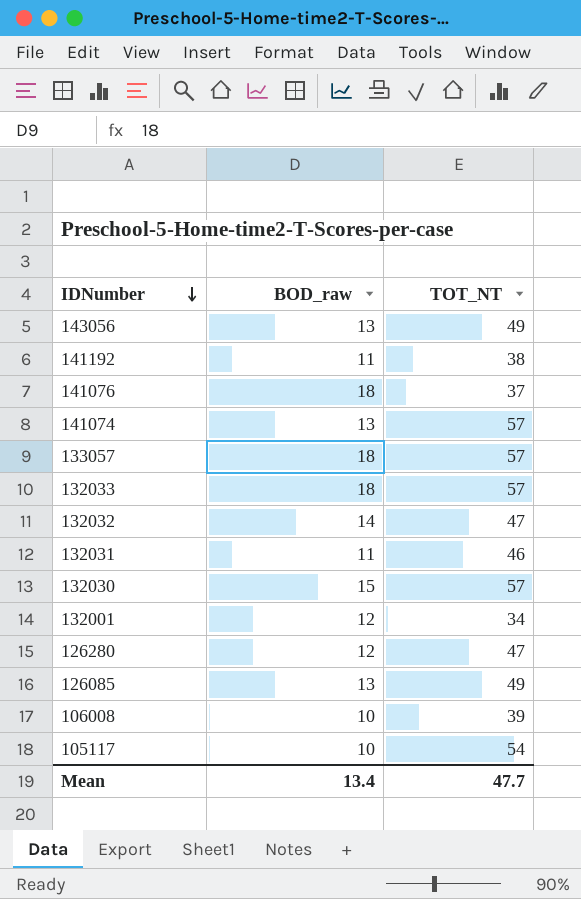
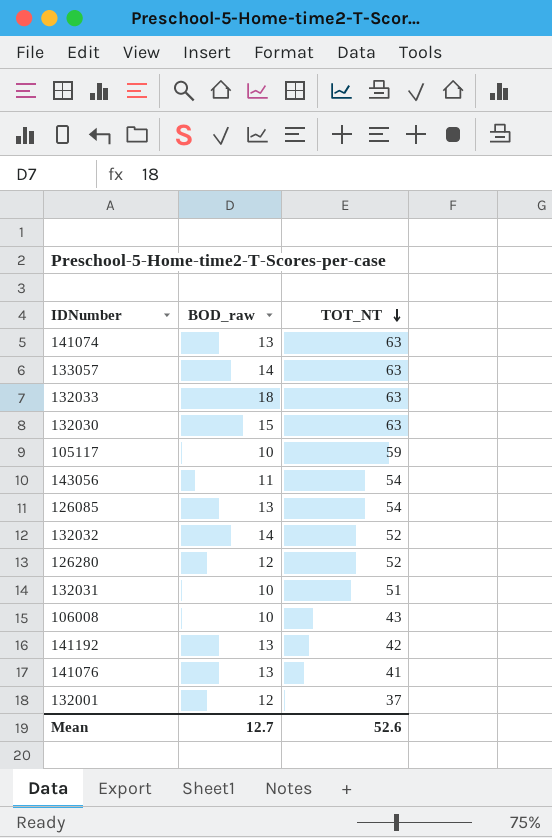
row order: IDNumber descending -> TOT_NT descending
141074 | TOT_NT: 57 -> 63
133057 | BOD_raw: 18 -> 14
133057 | TOT_NT: 57 -> 63
132033 | TOT_NT: 57 -> 63
132030 | TOT_NT: 57 -> 63
105117 | TOT_NT: 54 -> 59
143056 | BOD_raw: 13 -> 11
143056 | TOT_NT: 49 -> 54
126085 | TOT_NT: 49 -> 54
132032 | TOT_NT: 47 -> 52
126280 | TOT_NT: 47 -> 52
132031 | BOD_raw: 11 -> 10
132031 | TOT_NT: 46 -> 51
106008 | TOT_NT: 39 -> 43
141192 | BOD_raw: 11 -> 13
141192 | TOT_NT: 38 -> 42
141076 | BOD_raw: 18 -> 13
141076 | TOT_NT: 37 -> 41
132001 | TOT_NT: 34 -> 37
Mean | BOD_raw: 13.4 -> 12.7
Mean | TOT_NT: 47.7 -> 52.6

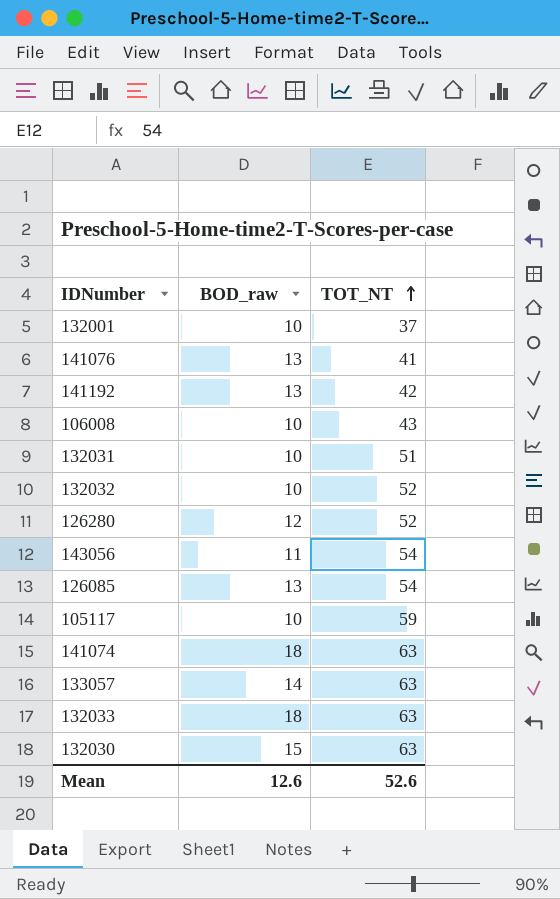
row order: TOT_NT descending -> TOT_NT ascending
132001 | BOD_raw: 12 -> 10
132032 | BOD_raw: 14 -> 10
141074 | BOD_raw: 13 -> 18
Mean | BOD_raw: 12.7 -> 12.6

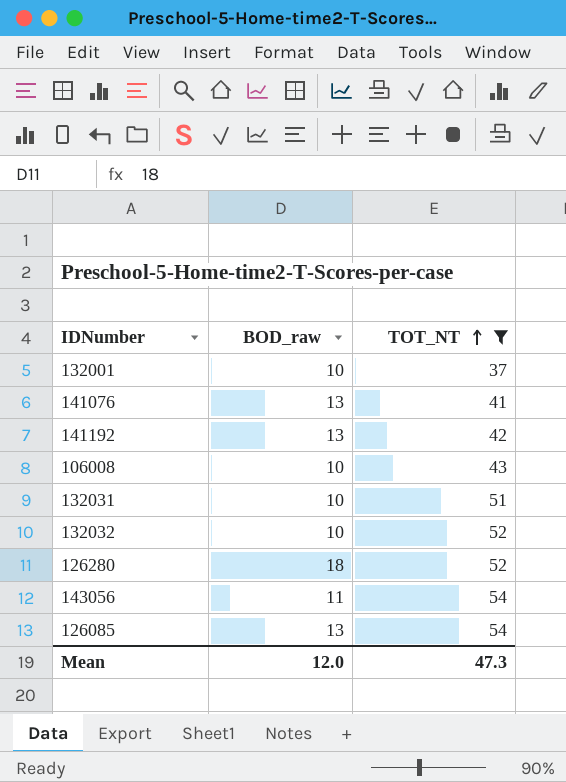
filter: none -> TOT_NT <= 54
126280 | BOD_raw: 12 -> 18
Mean | BOD_raw: 12.6 -> 12.0
Mean | TOT_NT: 52.6 -> 47.3

